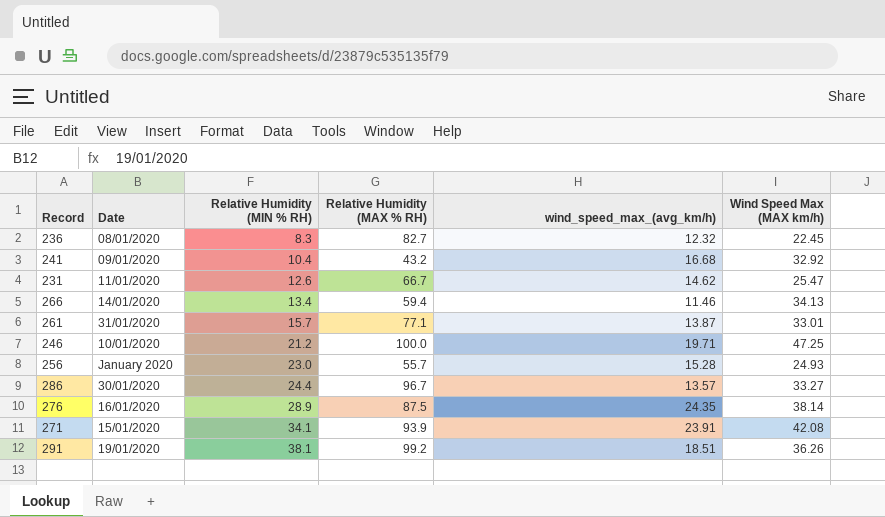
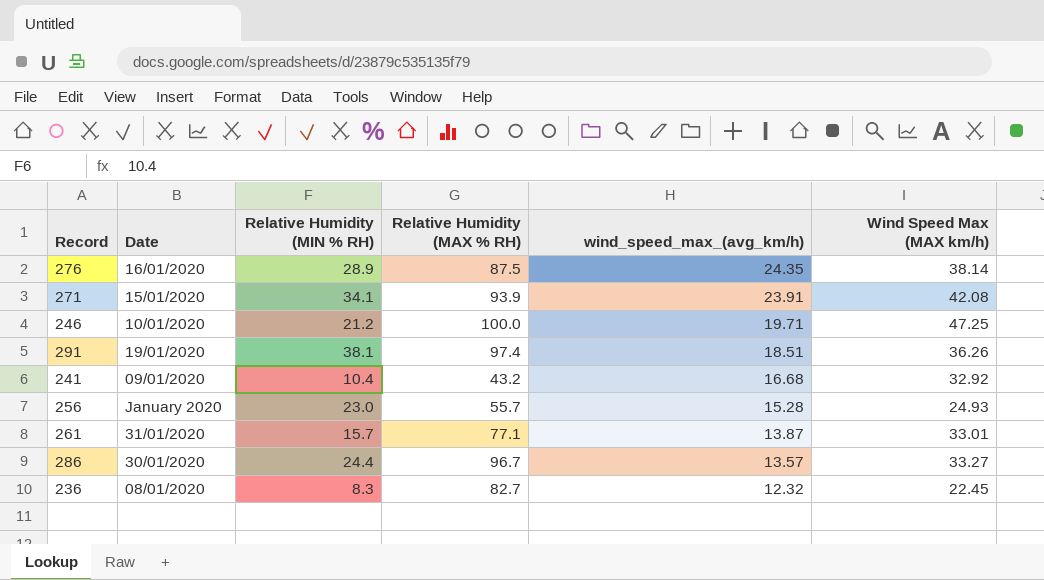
row order: Relative Humidity (MIN % RH) ascending -> wind_speed_max_(avg_km/h) descending
row 231: 11/01/2020 | 12.6 | 66.7 | 14.62 | 25.47 -> none
row 266: 14/01/2020 | 13.4 | 59.4 | 11.46 | 34.13 -> none
291 | Relative Humidity (MAX % RH): 99.2 -> 97.4

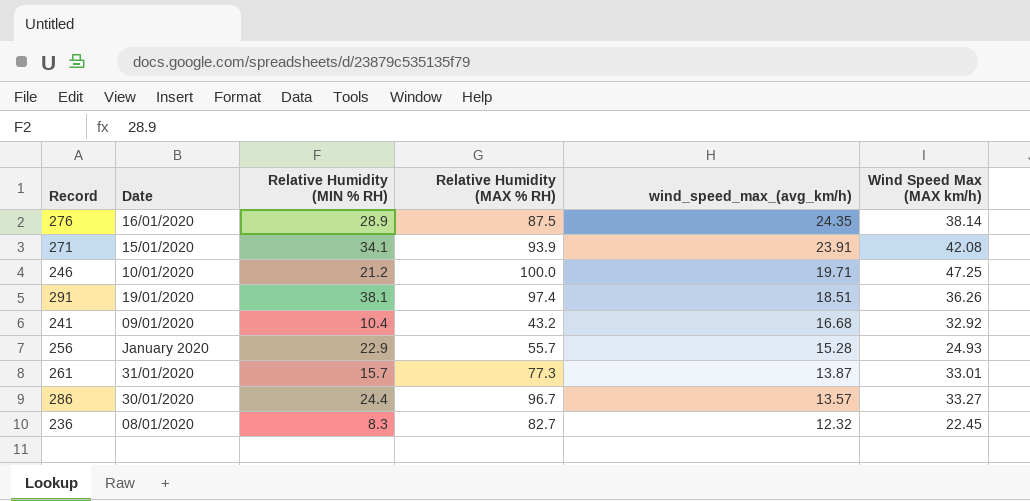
256 | Relative Humidity (MIN % RH): 23.0 -> 22.9
261 | Relative Humidity (MAX % RH): 77.1 -> 77.3

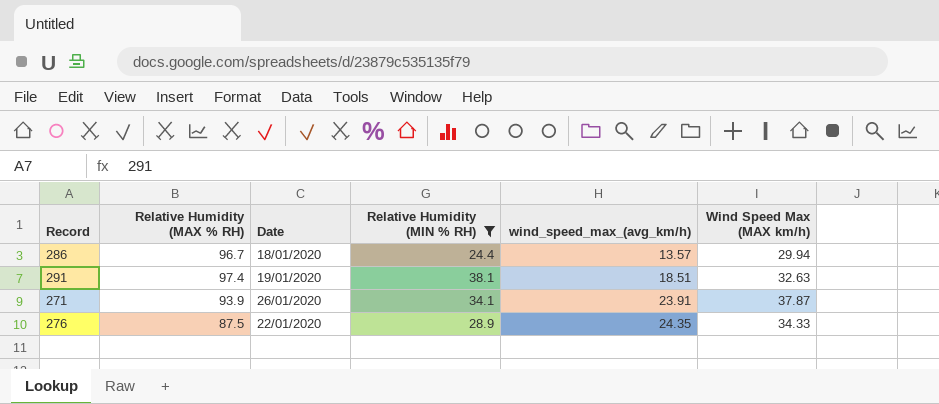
filter: none -> Relative Humidity (MIN % RH) >= 24.4
row order: wind_speed_max_(avg_km/h) descending -> wind_speed_max_(avg_km/h) ascending
column Relative Humidity (MAX % RH) | position: 4 -> 2
286 | Date: 30/01/2020 -> 18/01/2020
286 | Wind Speed Max (MAX km/h): 33.27 -> 29.94
291 | Wind Speed Max (MAX km/h): 36.26 -> 32.63
271 | Date: 15/01/2020 -> 26/01/2020
271 | Wind Speed Max (MAX km/h): 42.08 -> 37.87
276 | Date: 16/01/2020 -> 22/01/2020
276 | Wind Speed Max (MAX km/h): 38.14 -> 34.33

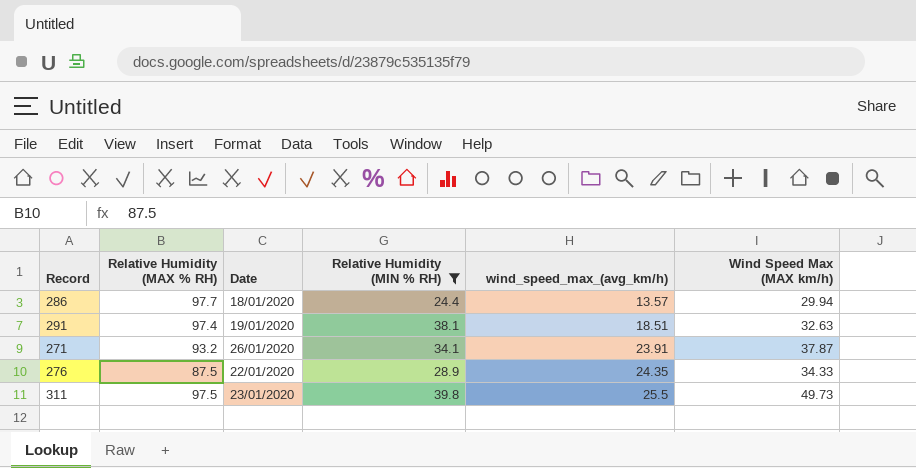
286 | Relative Humidity (MAX % RH): 96.7 -> 97.7
271 | Relative Humidity (MAX % RH): 93.9 -> 93.2
row 311: none -> 97.5 | 23/01/2020 | 39.8 | 25.5 | 49.73

